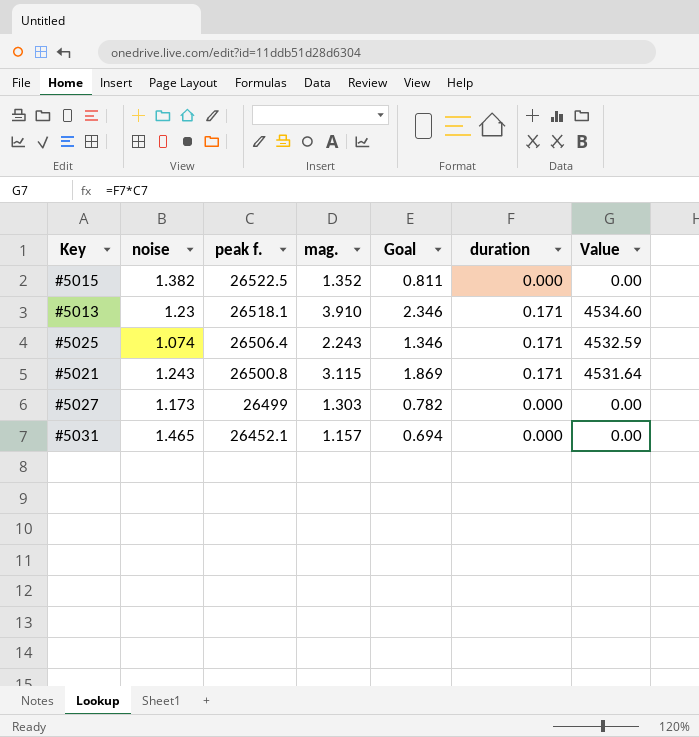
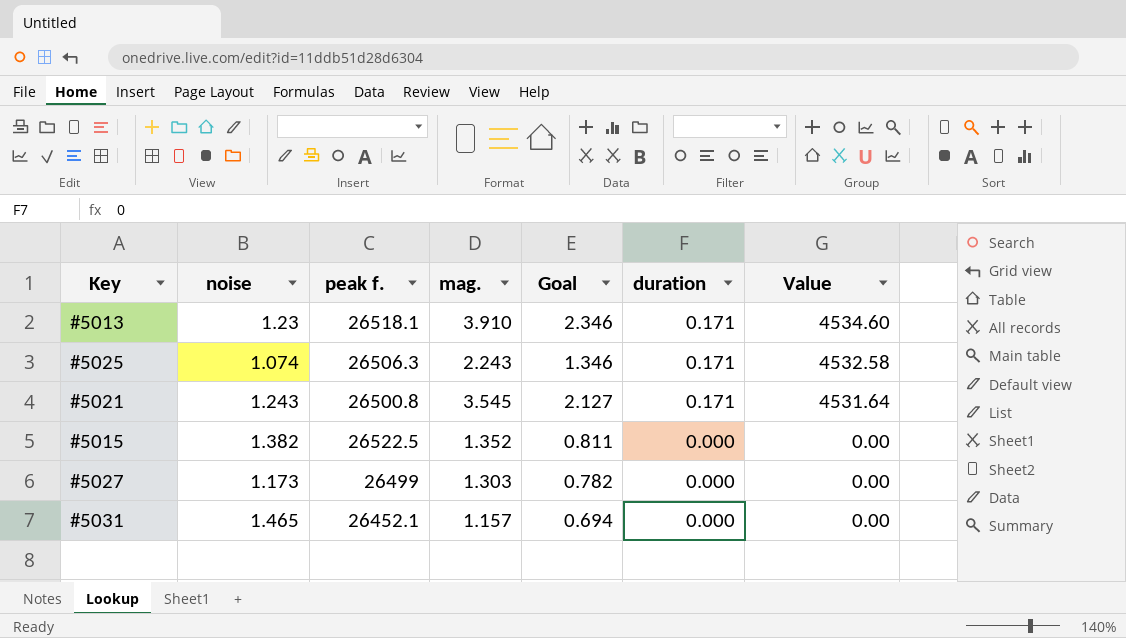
row order: peak f. descending -> duration descending
#5025 | peak f.: 26506.4 -> 26506.3
#5025 | Value: 4532.59 -> 4532.58
#5021 | mag.: 3.115 -> 3.545
#5021 | Goal: 1.869 -> 2.127

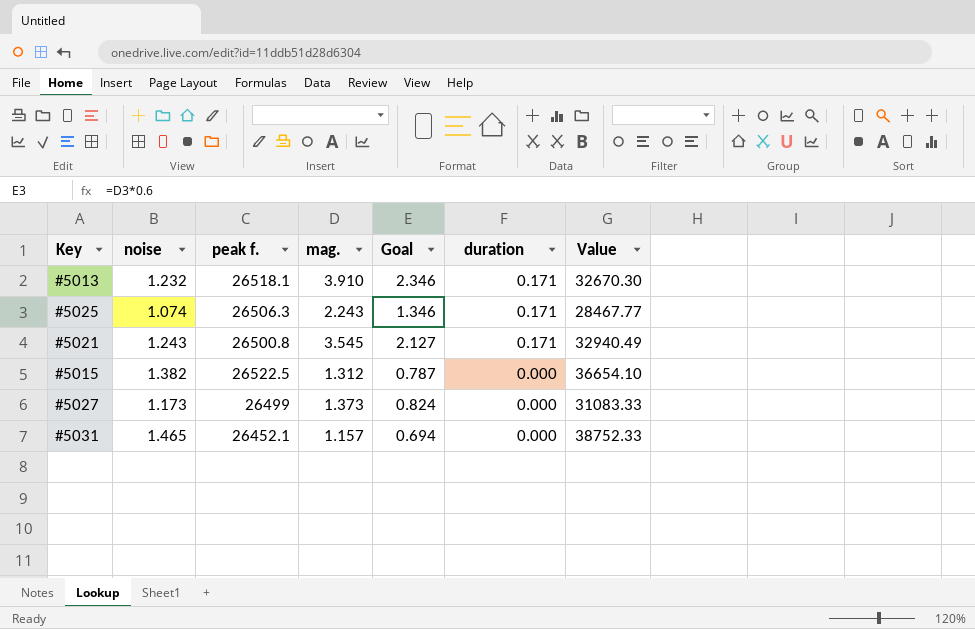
column Value | formula: [peak f.] * [duration] -> [noise] * [peak f.]
#5013 | noise: 1.23 -> 1.232
#5015 | mag.: 1.352 -> 1.312
#5015 | Goal: 0.811 -> 0.787
#5027 | mag.: 1.303 -> 1.373
#5027 | Goal: 0.782 -> 0.824

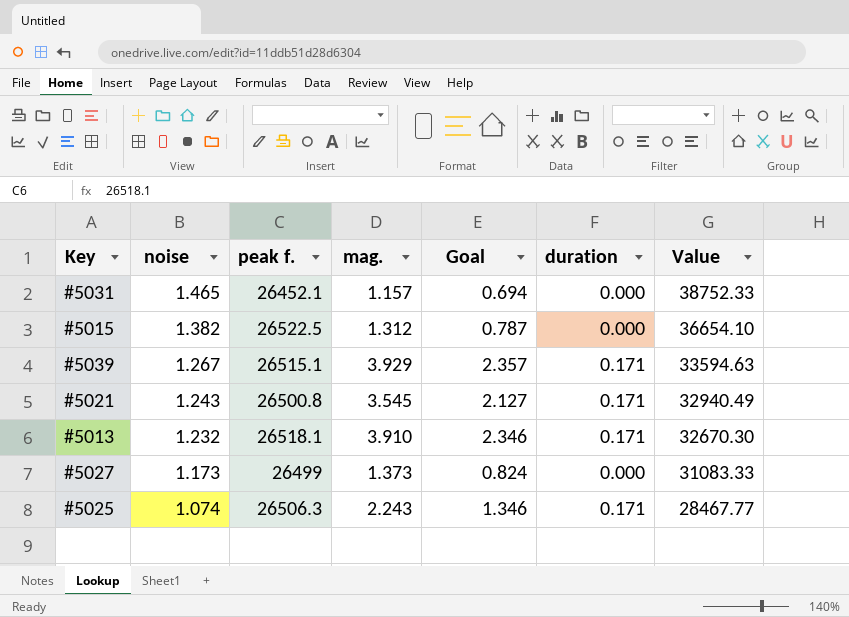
row order: duration descending -> noise descending
row #5039: none -> 1.267 | 26515.1 | 3.929 | 2.357 | 0.171 | 33594.63

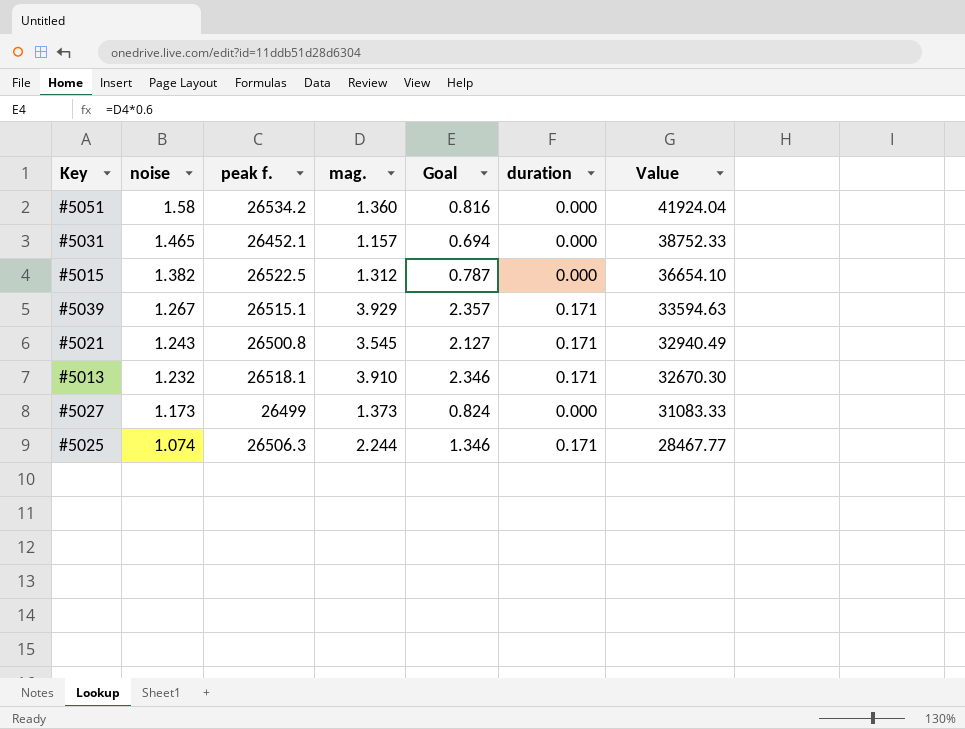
row #5051: none -> 1.58 | 26534.2 | 1.360 | 0.816 | 0.000 | 41924.04
#5025 | mag.: 2.243 -> 2.244

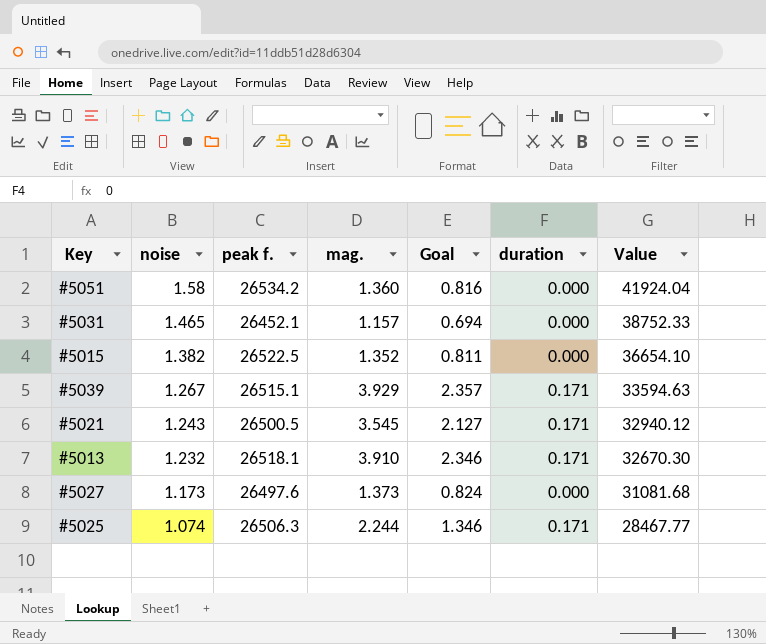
#5015 | mag.: 1.312 -> 1.352
#5015 | Goal: 0.787 -> 0.811
#5021 | peak f.: 26500.8 -> 26500.5
#5021 | Value: 32940.49 -> 32940.12
#5027 | peak f.: 26499 -> 26497.6
#5027 | Value: 31083.33 -> 31081.68

